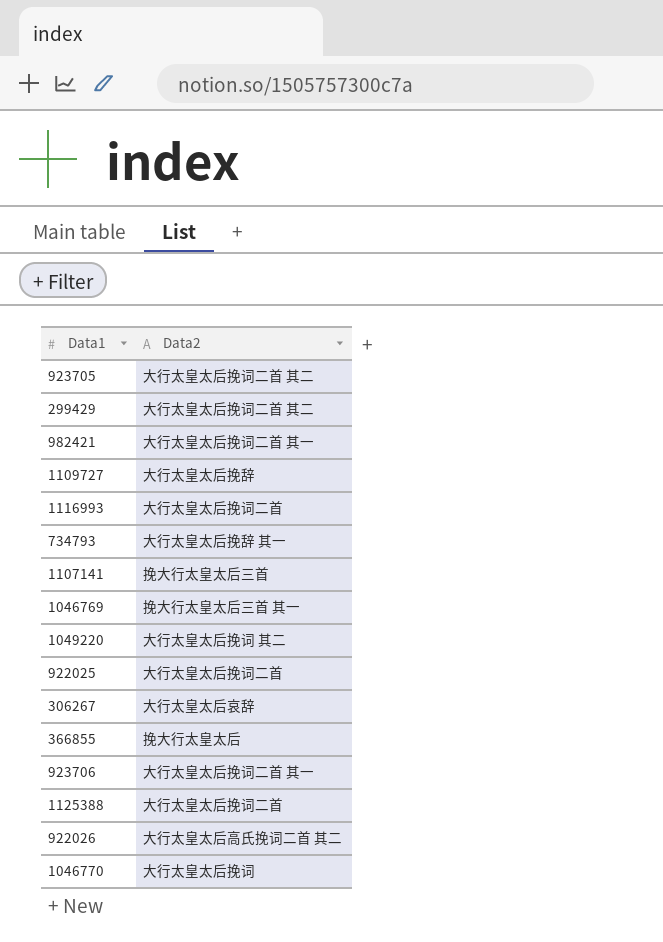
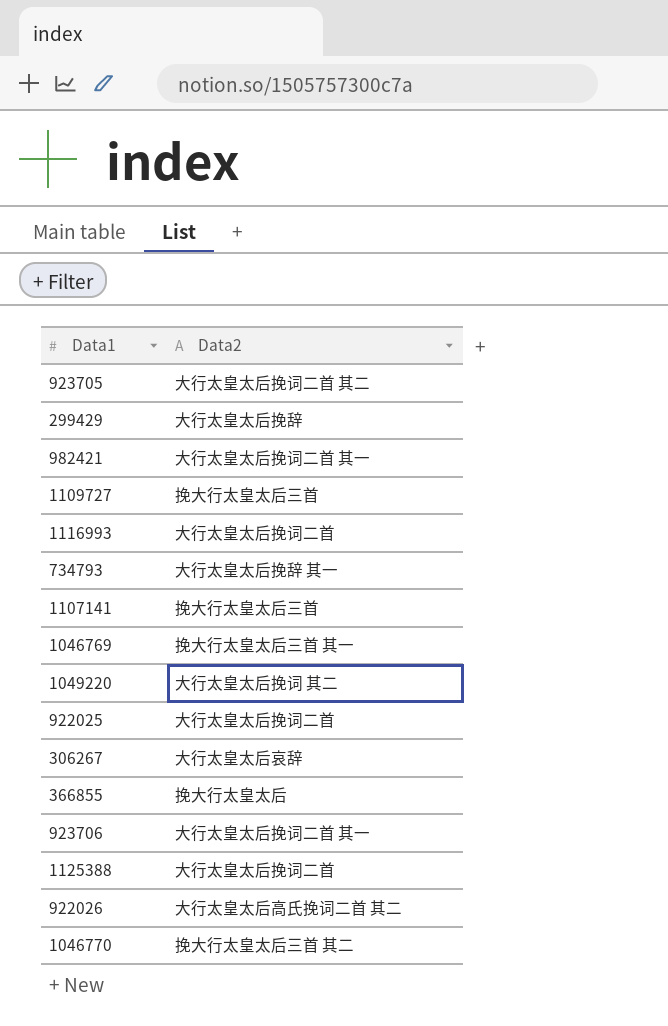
299429 | Data2: 大行太皇太后挽词二首 其二 -> 大行太皇太后挽辞
1109727 | Data2: 大行太皇太后挽辞 -> 挽大行太皇太后三首
1046770 | Data2: 大行太皇太后挽词 -> 挽大行太皇太后三首 其二

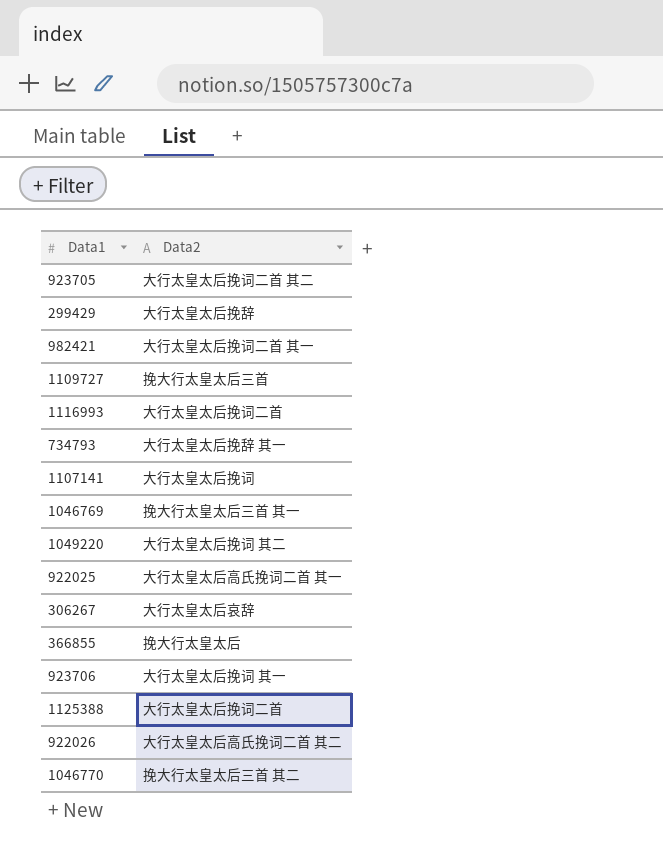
1107141 | Data2: 挽大行太皇太后三首 -> 大行太皇太后挽词
922025 | Data2: 大行太皇太后挽词二首 -> 大行太皇太后高氏挽词二首 其一
923706 | Data2: 大行太皇太后挽词二首 其一 -> 大行太皇太后挽词 其一

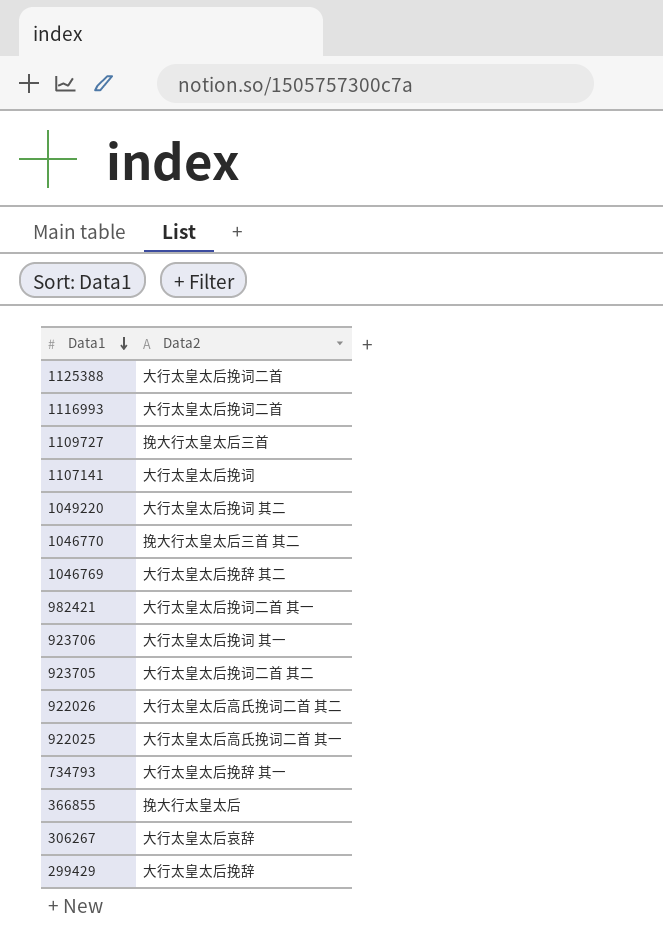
row order: none -> Data1 descending
1046769 | Data2: 挽大行太皇太后三首 其一 -> 大行太皇太后挽辞 其二

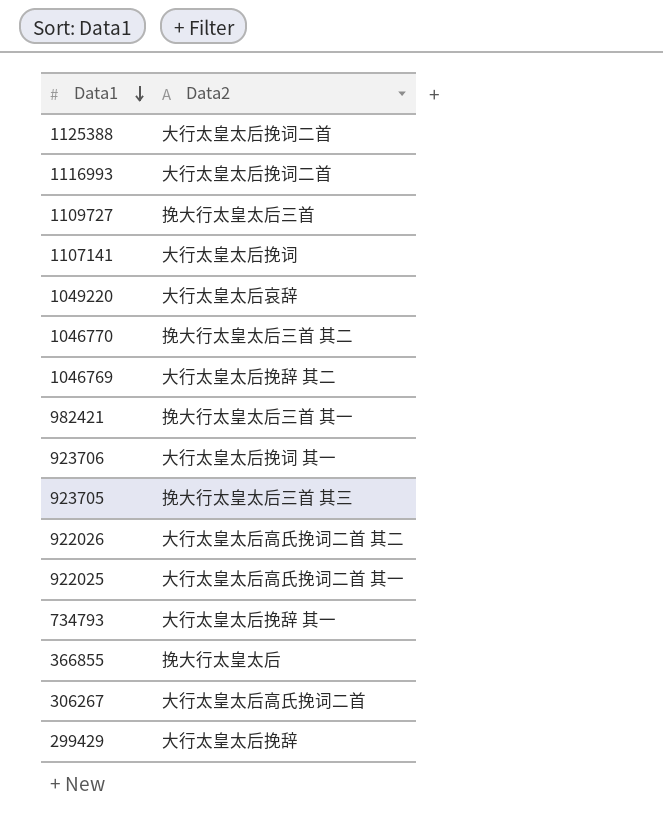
1049220 | Data2: 大行太皇太后挽词 其二 -> 大行太皇太后哀辞
982421 | Data2: 大行太皇太后挽词二首 其一 -> 挽大行太皇太后三首 其一
923705 | Data2: 大行太皇太后挽词二首 其二 -> 挽大行太皇太后三首 其三
306267 | Data2: 大行太皇太后哀辞 -> 大行太皇太后高氏挽词二首

